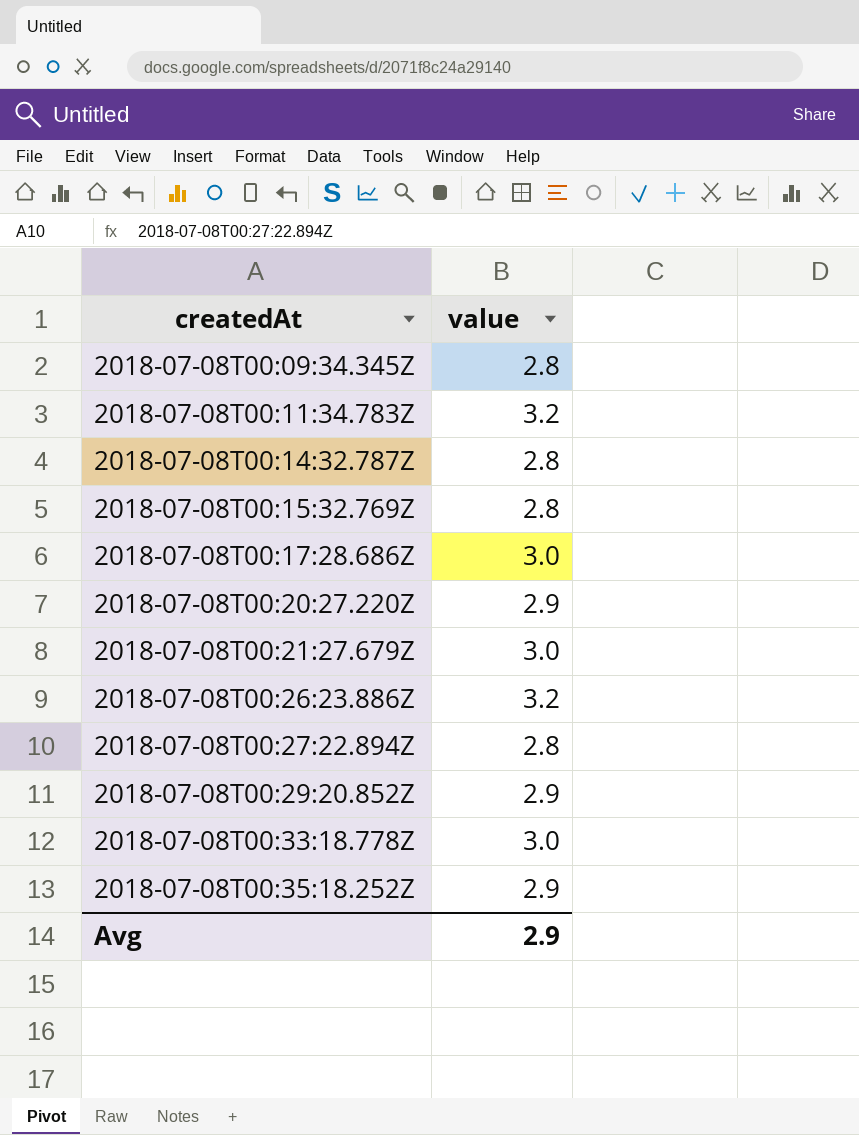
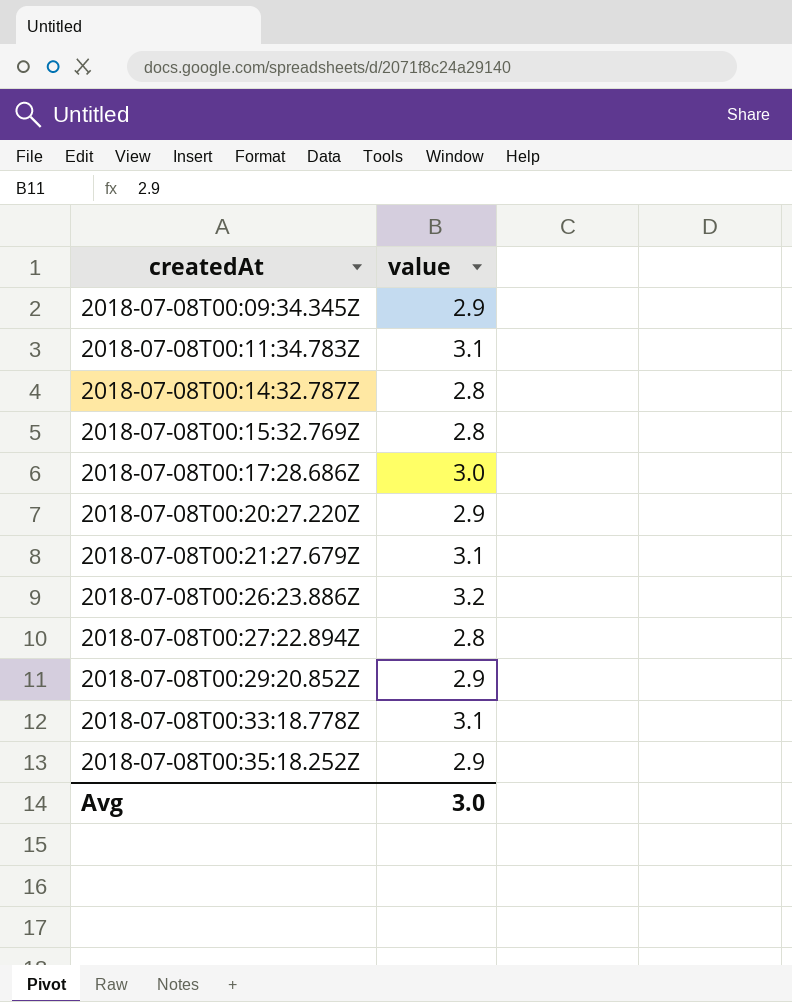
2018-07-08T00:09:34.345Z | value: 2.8 -> 2.9
2018-07-08T00:11:34.783Z | value: 3.2 -> 3.1
2018-07-08T00:21:27.679Z | value: 3.0 -> 3.1
2018-07-08T00:33:18.778Z | value: 3.0 -> 3.1
Avg | value: 2.9 -> 3.0

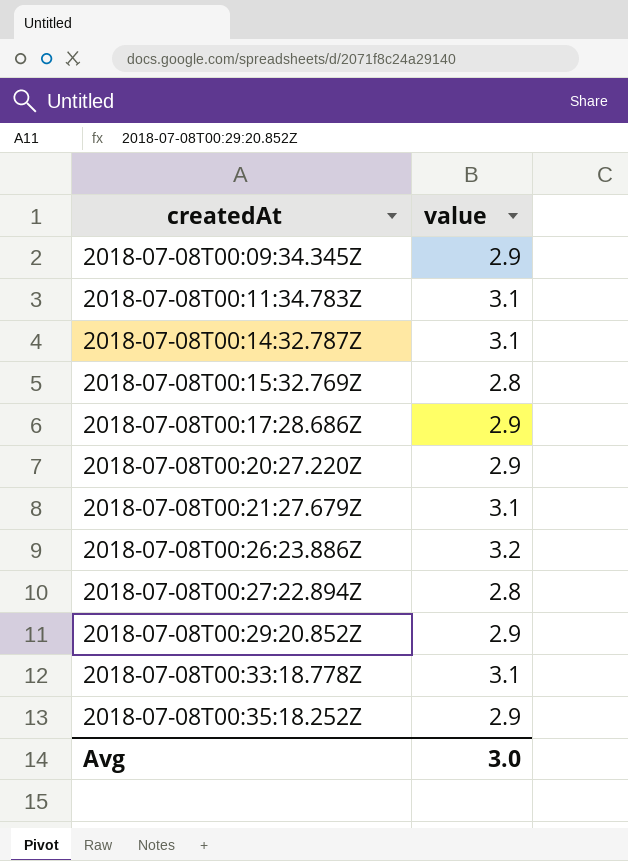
2018-07-08T00:14:32.787Z | value: 2.8 -> 3.1
2018-07-08T00:17:28.686Z | value: 3.0 -> 2.9

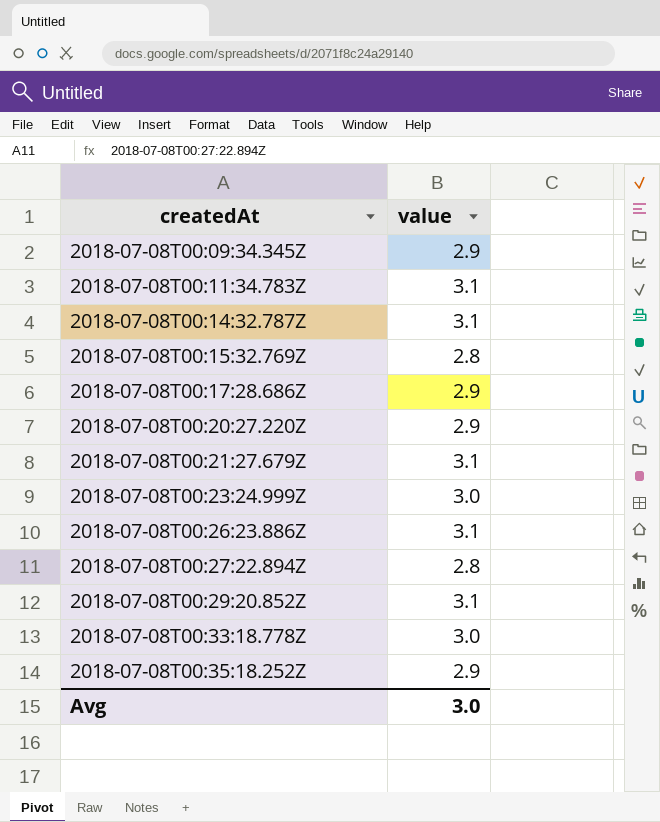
row 2018-07-08T00:23:24.999Z: none -> 3.0
2018-07-08T00:26:23.886Z | value: 3.2 -> 3.1
2018-07-08T00:29:20.852Z | value: 2.9 -> 3.1
2018-07-08T00:33:18.778Z | value: 3.1 -> 3.0

